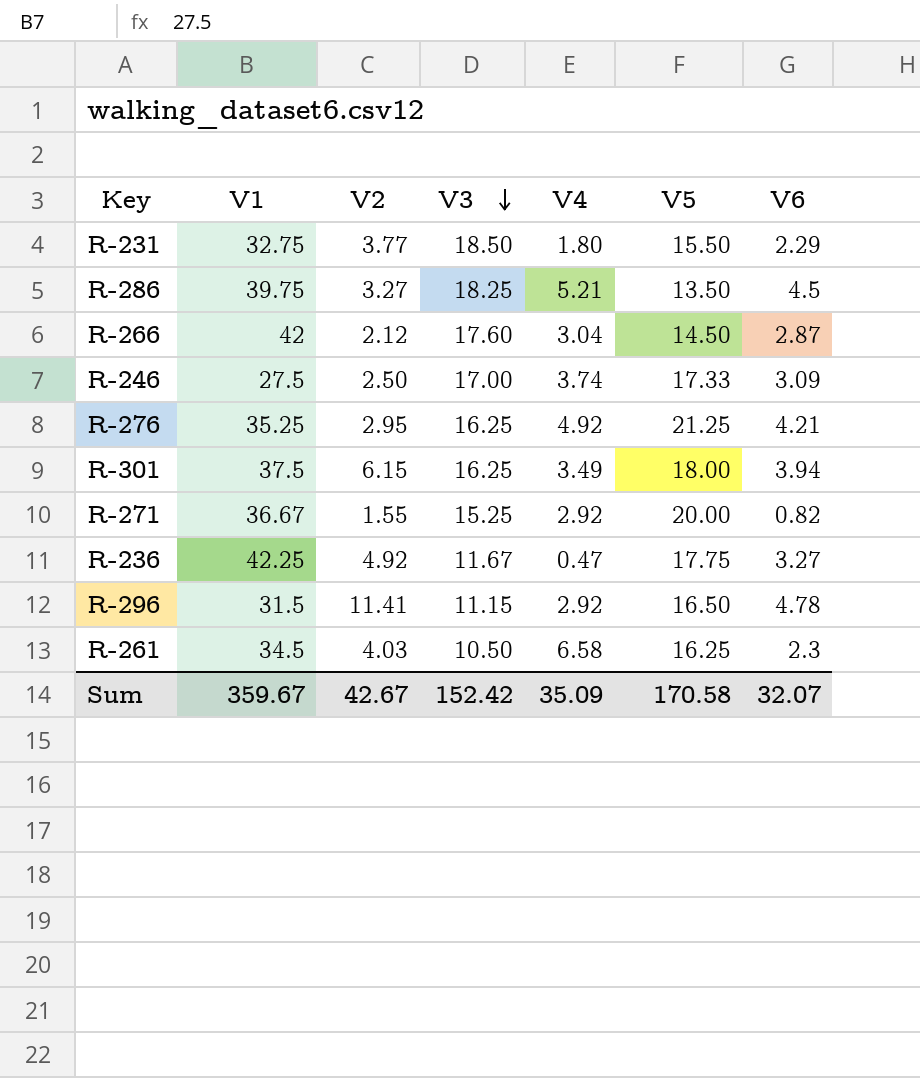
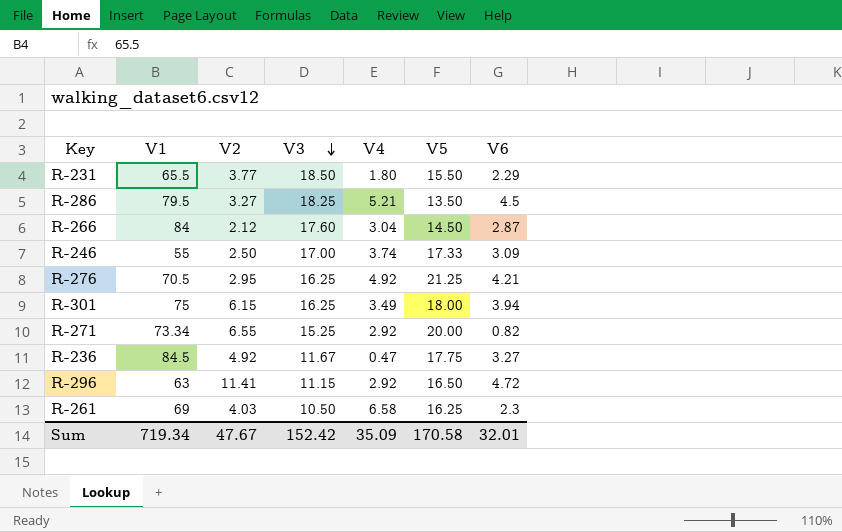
R-231 | V1: 32.75 -> 65.5
R-286 | V1: 39.75 -> 79.5
R-266 | V1: 42 -> 84
R-246 | V1: 27.5 -> 55
R-276 | V1: 35.25 -> 70.5
R-301 | V1: 37.5 -> 75
R-271 | V1: 36.67 -> 73.34
R-271 | V2: 1.55 -> 6.55
R-236 | V1: 42.25 -> 84.5
R-296 | V1: 31.5 -> 63
R-296 | V6: 4.78 -> 4.72
R-261 | V1: 34.5 -> 69
Sum | V1: 359.67 -> 719.34
Sum | V2: 42.67 -> 47.67
Sum | V6: 32.07 -> 32.01

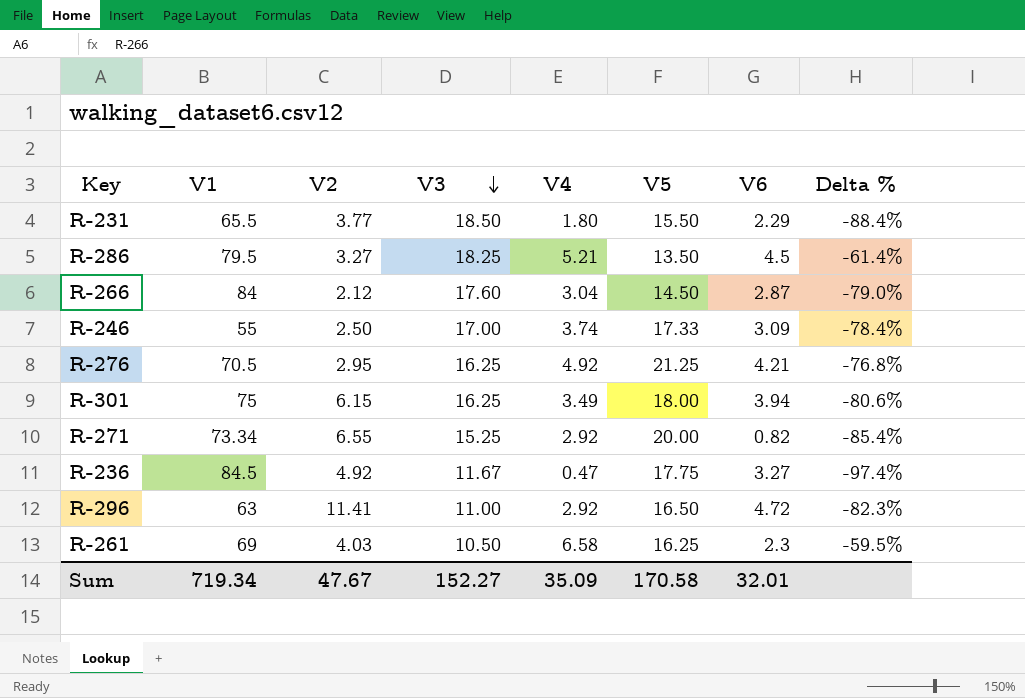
column Delta % | formula: none -> ([V4] - [V5]) / [V5]
R-296 | V3: 11.15 -> 11.00
Sum | V3: 152.42 -> 152.27

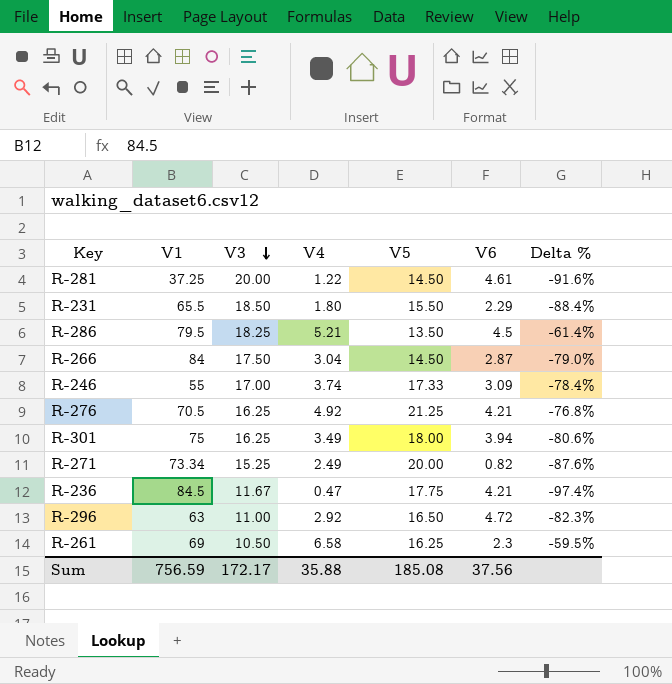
column V2 | position: 3 -> none
row R-281: none -> 37.25 | 20.00 | 1.22 | 14.50 | 4.61 | -91.6%
R-266 | V3: 17.60 -> 17.50
R-271 | V4: 2.92 -> 2.49
R-271 | Delta %: -85.4% -> -87.6%
R-236 | V6: 3.27 -> 4.21
Sum | V1: 719.34 -> 756.59
Sum | V3: 152.27 -> 172.17
Sum | V4: 35.09 -> 35.88
Sum | V5: 170.58 -> 185.08
Sum | V6: 32.01 -> 37.56

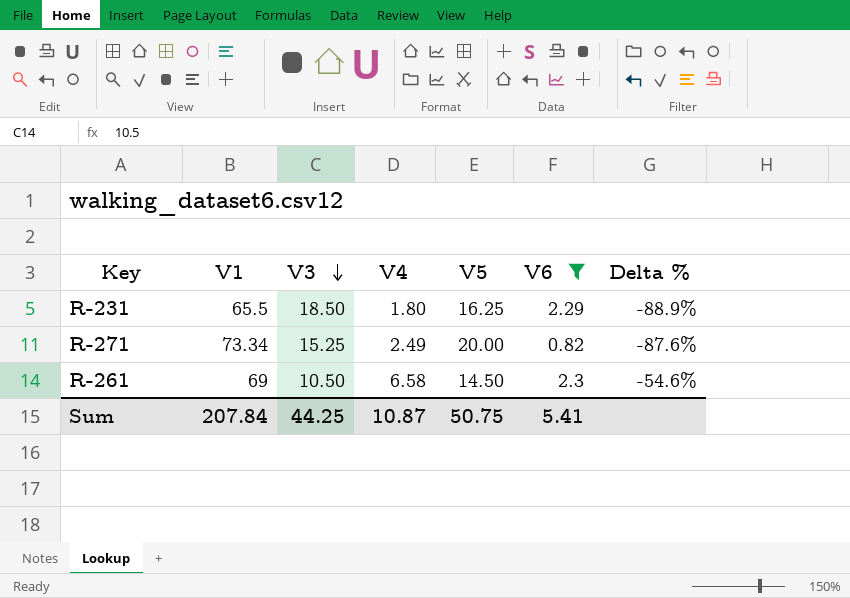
filter: none -> V6 <= 2.3
R-231 | V5: 15.50 -> 16.25
R-231 | Delta %: -88.4% -> -88.9%
R-261 | V5: 16.25 -> 14.50
R-261 | Delta %: -59.5% -> -54.6%
Sum | V1: 756.59 -> 207.84
Sum | V3: 172.17 -> 44.25
Sum | V4: 35.88 -> 10.87
Sum | V5: 185.08 -> 50.75
Sum | V6: 37.56 -> 5.41

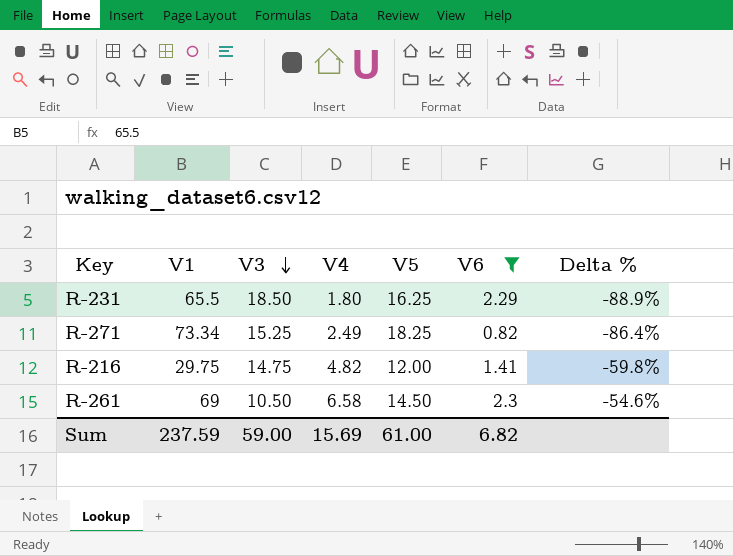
R-271 | V5: 20.00 -> 18.25
R-271 | Delta %: -87.6% -> -86.4%
row R-216: none -> 29.75 | 14.75 | 4.82 | 12.00 | 1.41 | -59.8%
Sum | V1: 207.84 -> 237.59
Sum | V3: 44.25 -> 59.00
Sum | V4: 10.87 -> 15.69
Sum | V5: 50.75 -> 61.00
Sum | V6: 5.41 -> 6.82

